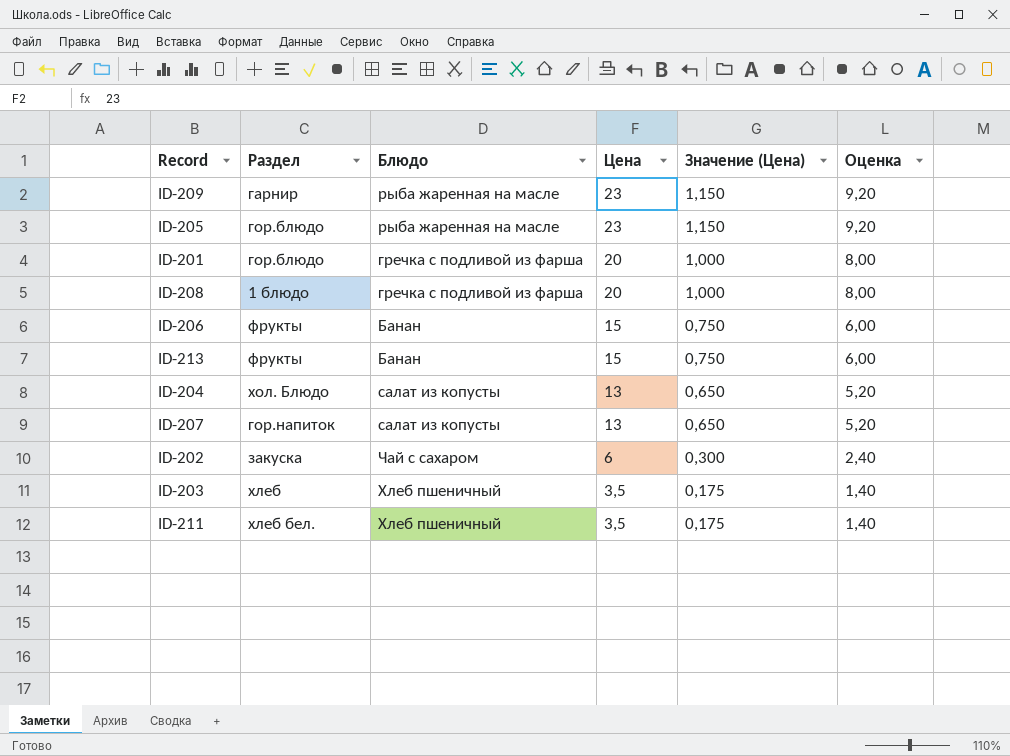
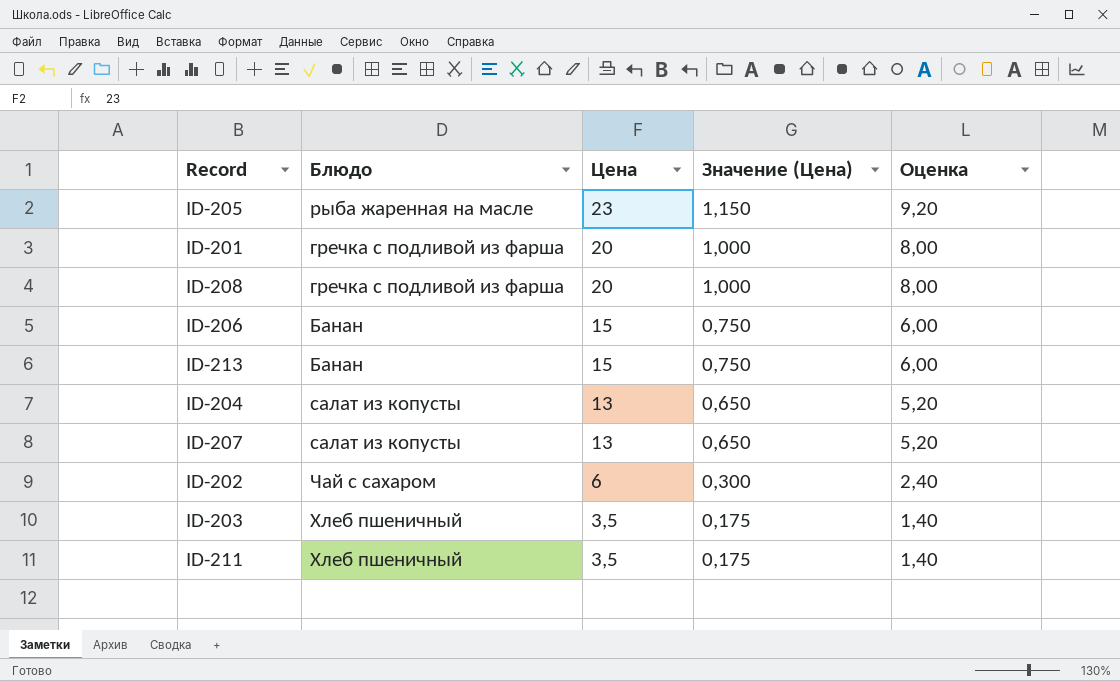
column Раздел | position: 2 -> none
row ID-209: гарнир | рыба жаренная на масле | 23 | 1,150 | 9,20 -> none

